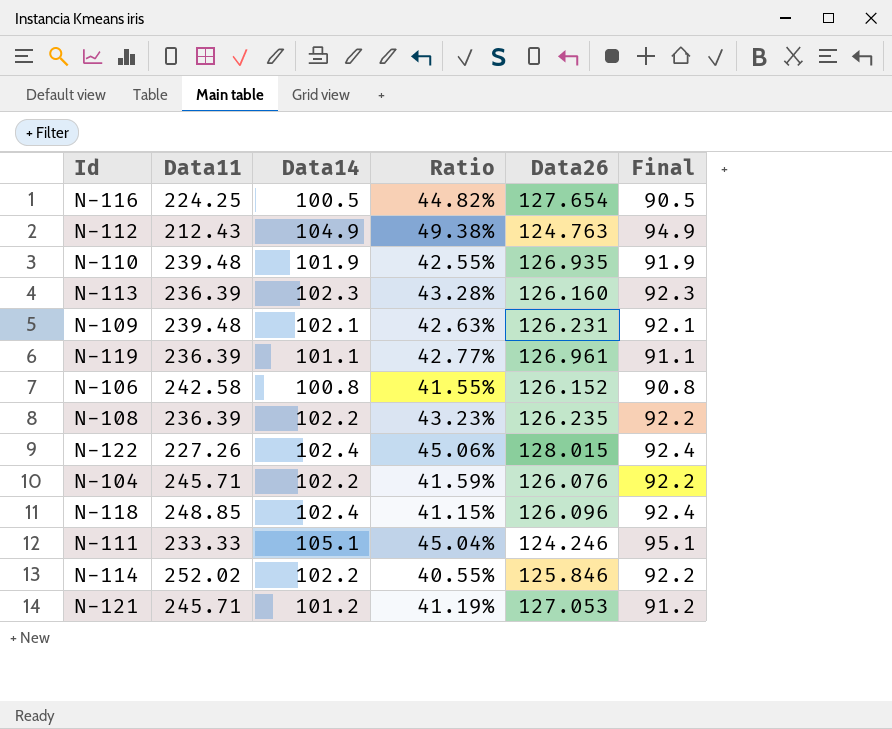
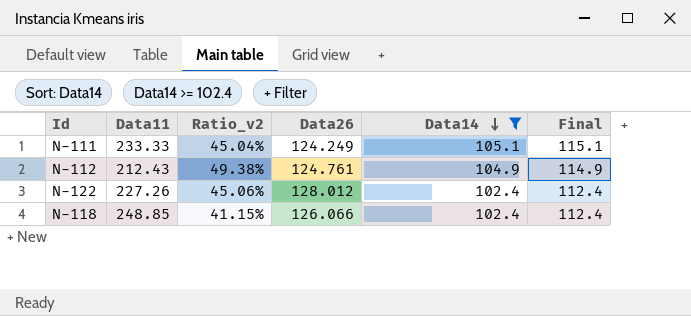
filter: none -> Data14 >= 102.4
row order: none -> Data14 descending
column name: Ratio -> Ratio_v2
column Data14 | position: 3 -> 5
column Final | formula: [Data14] - 10 -> [Data14] + 10
N-111 | Data26: 124.246 -> 124.249
N-112 | Data26: 124.763 -> 124.761
N-122 | Data26: 128.015 -> 128.012
N-118 | Data26: 126.096 -> 126.066

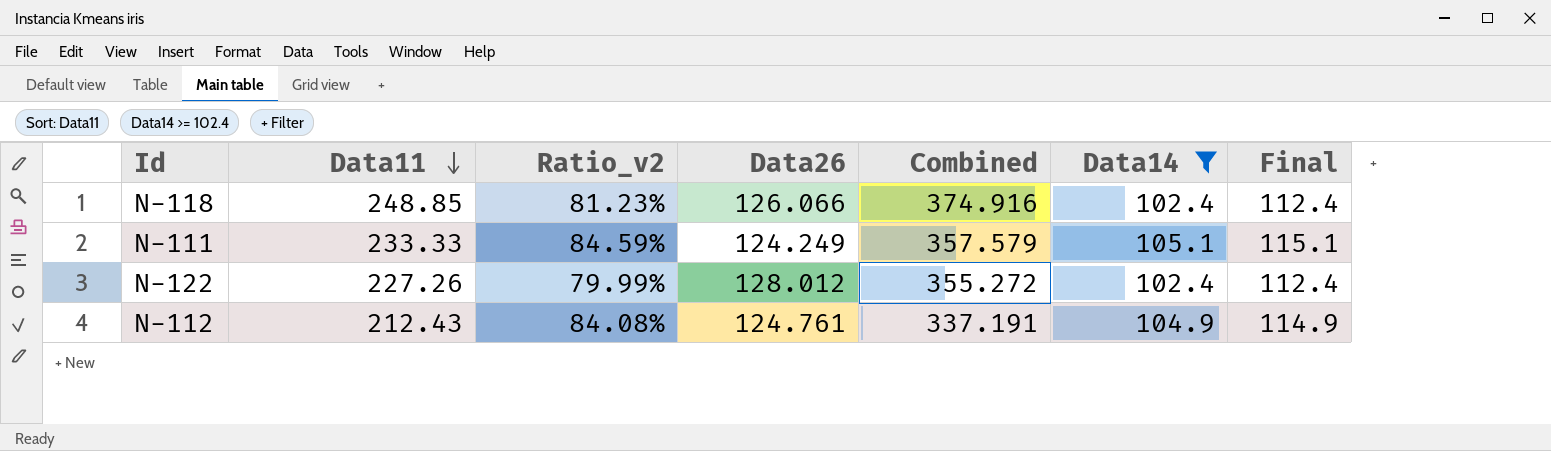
row order: Data14 descending -> Data11 descending
column Ratio_v2 | formula: [Data14] / [Data11] -> [Data14] / [Data26]
column Combined | formula: none -> [Data11] + [Data26]

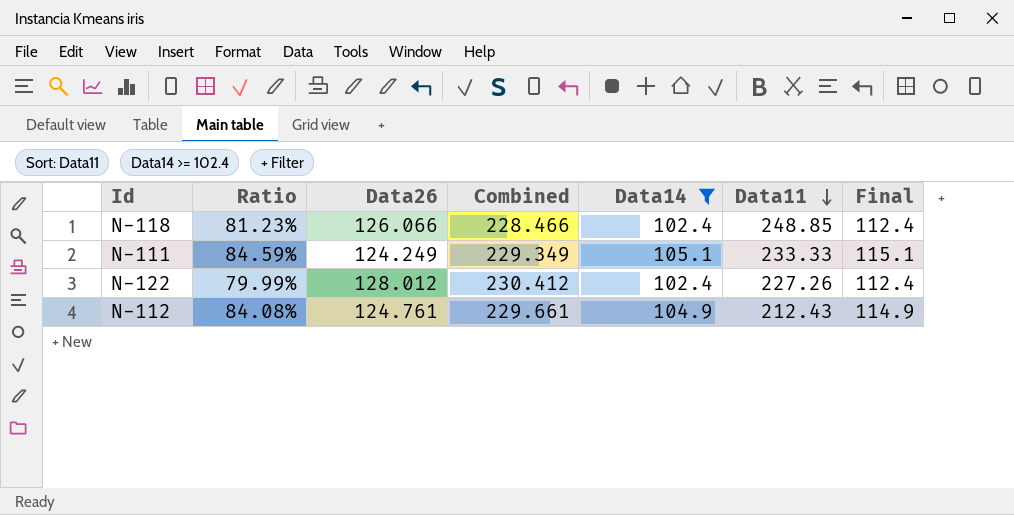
column name: Ratio_v2 -> Ratio
column Combined | formula: [Data11] + [Data26] -> [Data26] + [Data14]
column Data11 | position: 2 -> 6

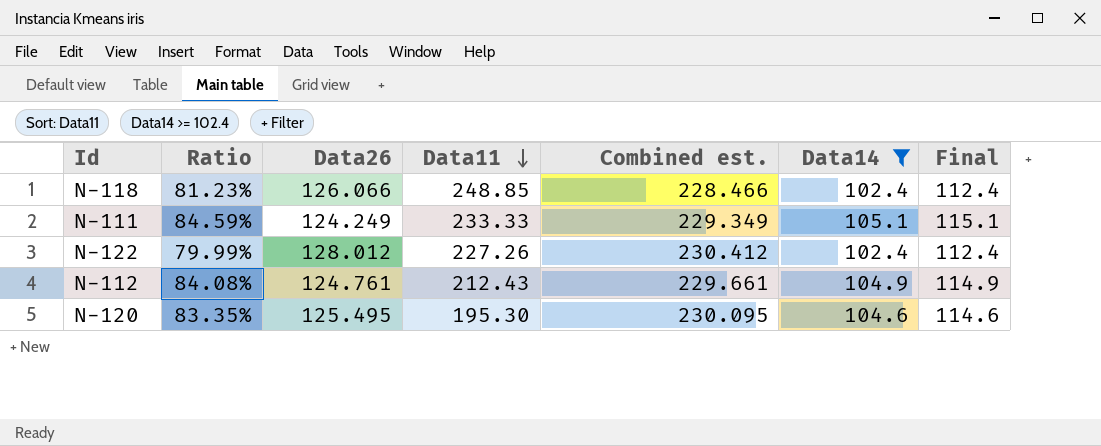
column Data11 | position: 6 -> 4
column name: Combined -> Combined est.
row N-120: none -> 83.35% | 125.495 | 195.30 | 230.095 | 104.6 | 114.6

